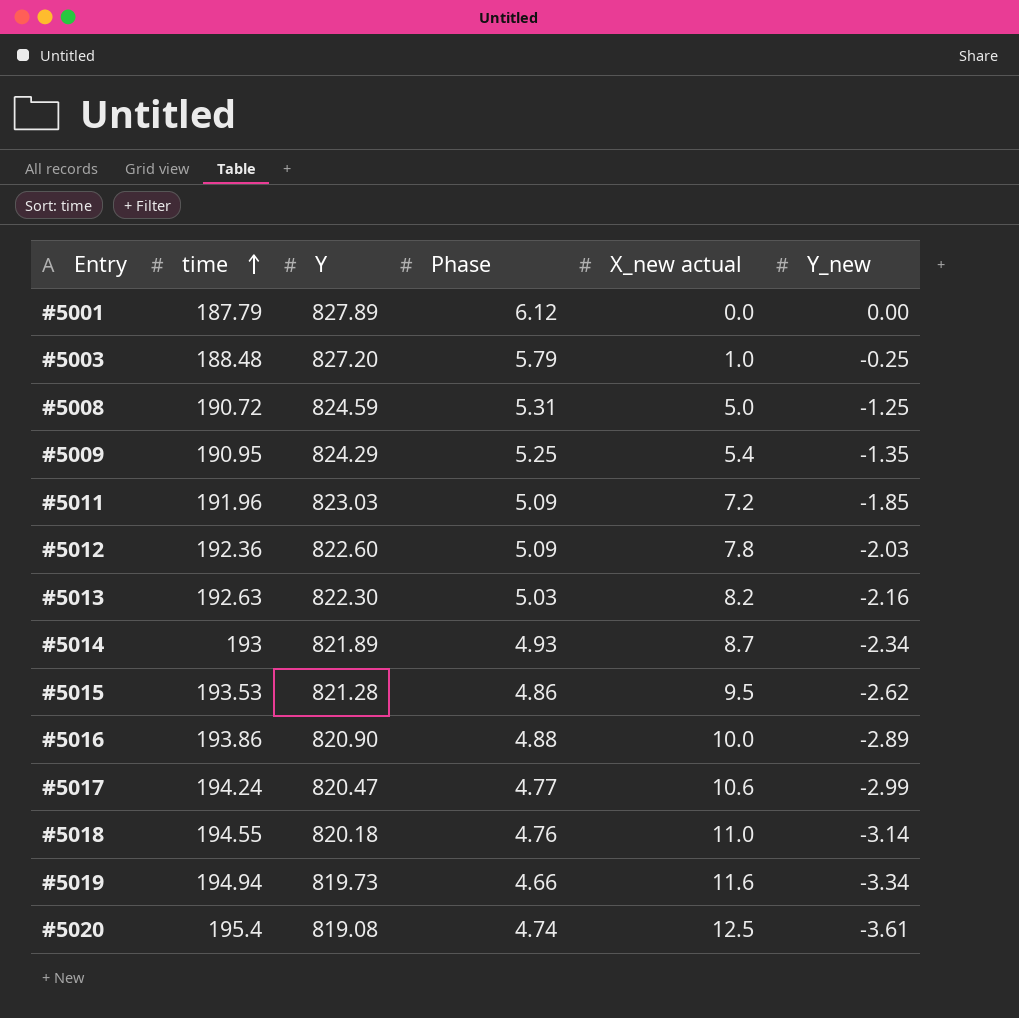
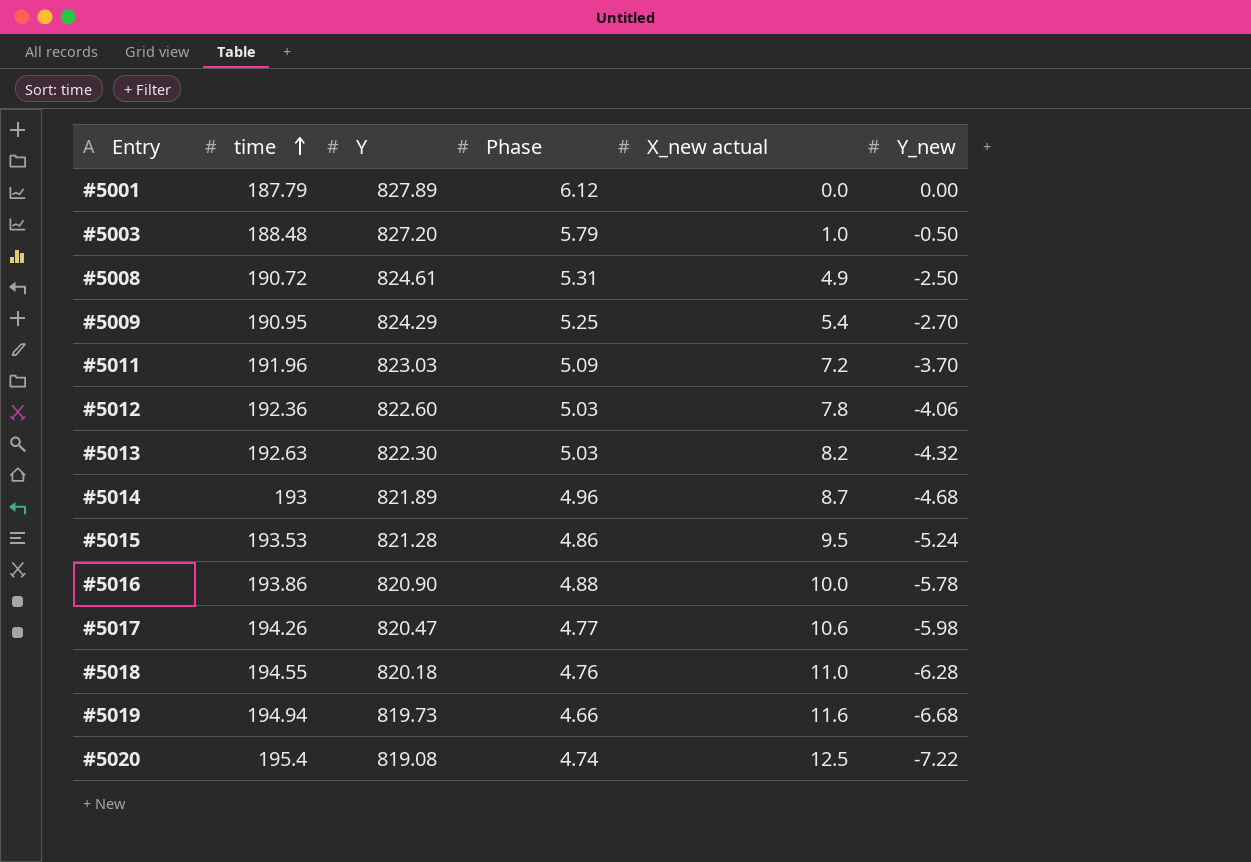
#5003 | Y_new: -0.25 -> -0.50
#5008 | Y: 824.59 -> 824.61
#5008 | X_new actual: 5.0 -> 4.9
#5008 | Y_new: -1.25 -> -2.50
#5009 | Y_new: -1.35 -> -2.70
#5011 | Y_new: -1.85 -> -3.70
#5012 | Phase: 5.09 -> 5.03
#5012 | Y_new: -2.03 -> -4.06
#5013 | Y_new: -2.16 -> -4.32
#5014 | Phase: 4.93 -> 4.96
#5014 | Y_new: -2.34 -> -4.68
#5015 | Y_new: -2.62 -> -5.24
#5016 | Y_new: -2.89 -> -5.78
#5017 | time: 194.24 -> 194.26
#5017 | Y_new: -2.99 -> -5.98
#5018 | Y_new: -3.14 -> -6.28
#5019 | Y_new: -3.34 -> -6.68
#5020 | Y_new: -3.61 -> -7.22

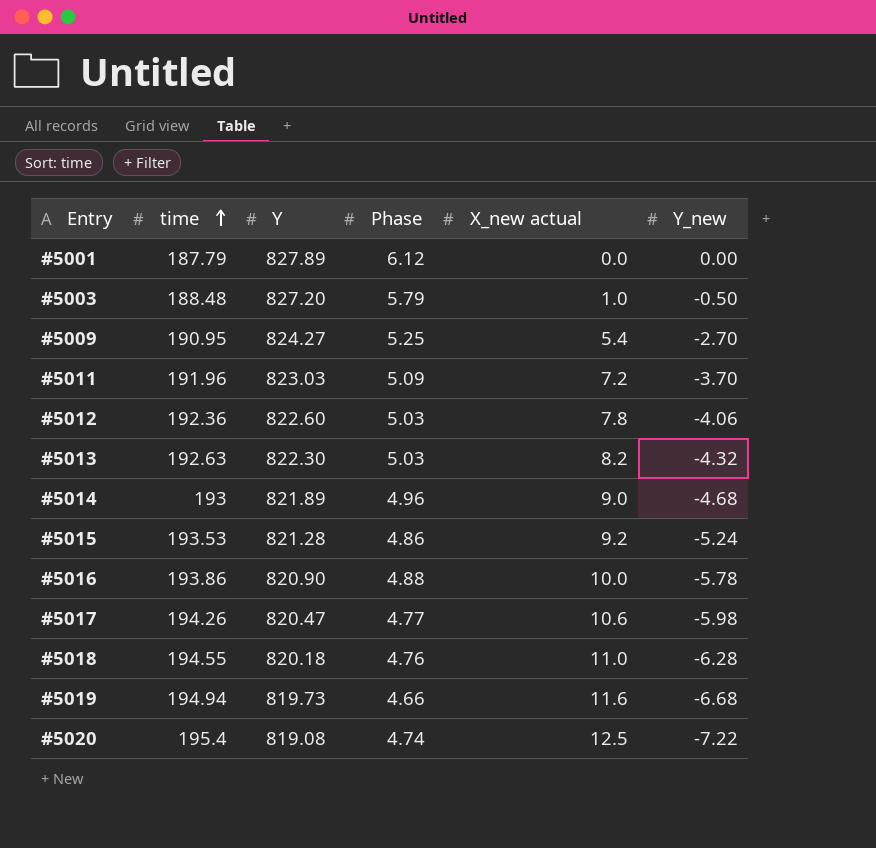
row #5008: 190.72 | 824.61 | 5.31 | 4.9 | -2.50 -> none
#5009 | Y: 824.29 -> 824.27
#5014 | X_new actual: 8.7 -> 9.0
#5015 | X_new actual: 9.5 -> 9.2

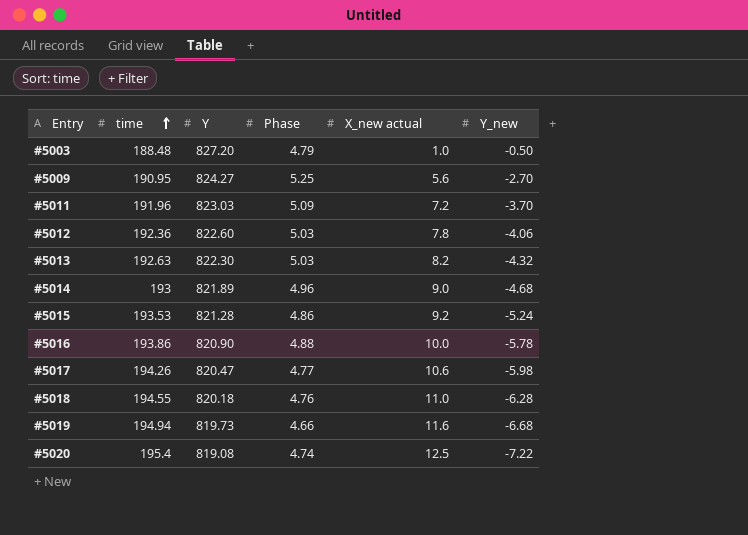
row #5001: 187.79 | 827.89 | 6.12 | 0.0 | 0.00 -> none
#5003 | Phase: 5.79 -> 4.79
#5009 | X_new actual: 5.4 -> 5.6

